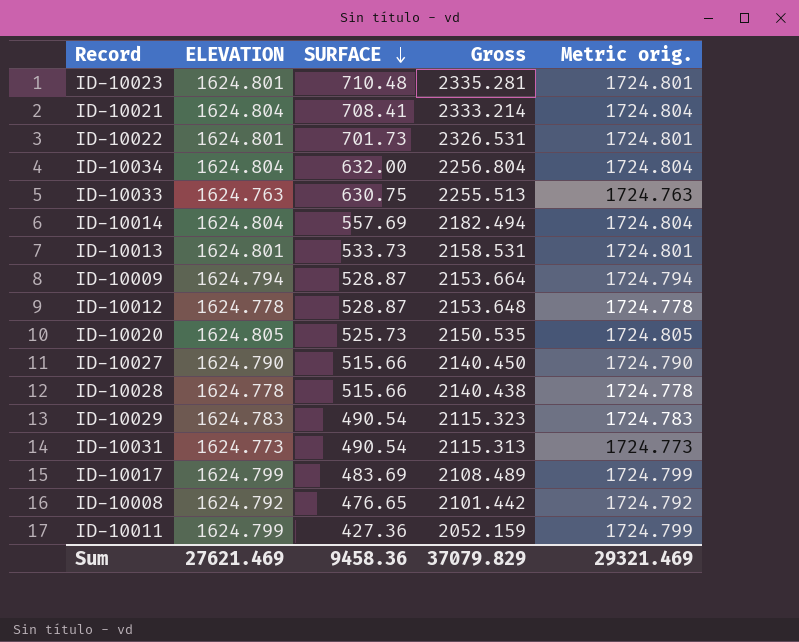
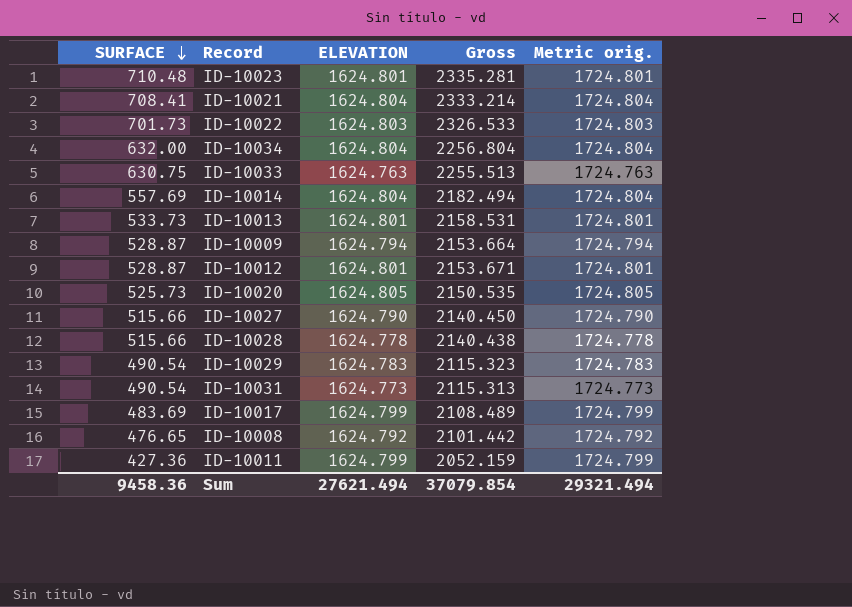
column SURFACE | position: 3 -> 1
ID-10022 | ELEVATION: 1624.801 -> 1624.803
ID-10022 | Gross: 2326.531 -> 2326.533
ID-10022 | Metric orig.: 1724.801 -> 1724.803
ID-10012 | ELEVATION: 1624.778 -> 1624.801
ID-10012 | Gross: 2153.648 -> 2153.671
ID-10012 | Metric orig.: 1724.778 -> 1724.801
Sum | ELEVATION: 27621.469 -> 27621.494
Sum | Gross: 37079.829 -> 37079.854
Sum | Metric orig.: 29321.469 -> 29321.494

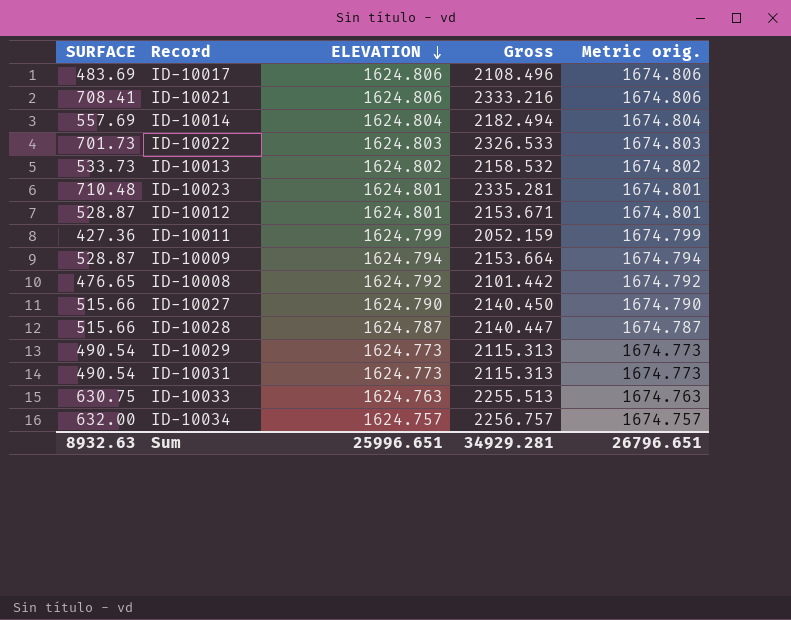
row order: SURFACE descending -> ELEVATION descending
column Metric orig. | formula: [ELEVATION] + 100 -> [ELEVATION] + 50
row ID-10020: 525.73 | 1624.805 | 2150.535 | 1724.805 -> none
ID-10017 | ELEVATION: 1624.799 -> 1624.806
ID-10017 | Gross: 2108.489 -> 2108.496
ID-10021 | ELEVATION: 1624.804 -> 1624.806
ID-10021 | Gross: 2333.214 -> 2333.216
ID-10013 | ELEVATION: 1624.801 -> 1624.802
ID-10013 | Gross: 2158.531 -> 2158.532
ID-10028 | ELEVATION: 1624.778 -> 1624.787
ID-10028 | Gross: 2140.438 -> 2140.447
ID-10029 | ELEVATION: 1624.783 -> 1624.773
ID-10029 | Gross: 2115.323 -> 2115.313
ID-10034 | ELEVATION: 1624.804 -> 1624.757
ID-10034 | Gross: 2256.804 -> 2256.757
Sum | SURFACE: 9458.36 -> 8932.63
Sum | ELEVATION: 27621.494 -> 25996.651
Sum | Gross: 37079.854 -> 34929.281
Sum | Metric orig.: 29321.494 -> 26796.651

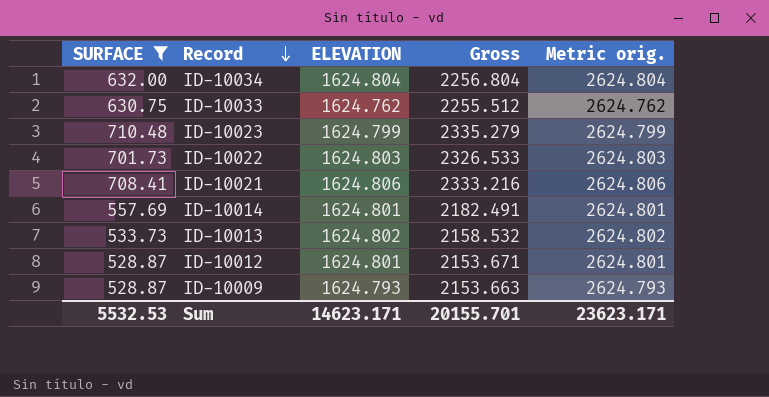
filter: none -> SURFACE >= 528.87
row order: ELEVATION descending -> Record descending
column Metric orig. | formula: [ELEVATION] + 50 -> [ELEVATION] + 1000
ID-10034 | ELEVATION: 1624.757 -> 1624.804
ID-10034 | Gross: 2256.757 -> 2256.804
ID-10033 | ELEVATION: 1624.763 -> 1624.762
ID-10033 | Gross: 2255.513 -> 2255.512
ID-10023 | ELEVATION: 1624.801 -> 1624.799
ID-10023 | Gross: 2335.281 -> 2335.279
ID-10014 | ELEVATION: 1624.804 -> 1624.801
ID-10014 | Gross: 2182.494 -> 2182.491
ID-10009 | ELEVATION: 1624.794 -> 1624.793
ID-10009 | Gross: 2153.664 -> 2153.663
Sum | SURFACE: 8932.63 -> 5532.53
Sum | ELEVATION: 25996.651 -> 14623.171
Sum | Gross: 34929.281 -> 20155.701
Sum | Metric orig.: 26796.651 -> 23623.171

